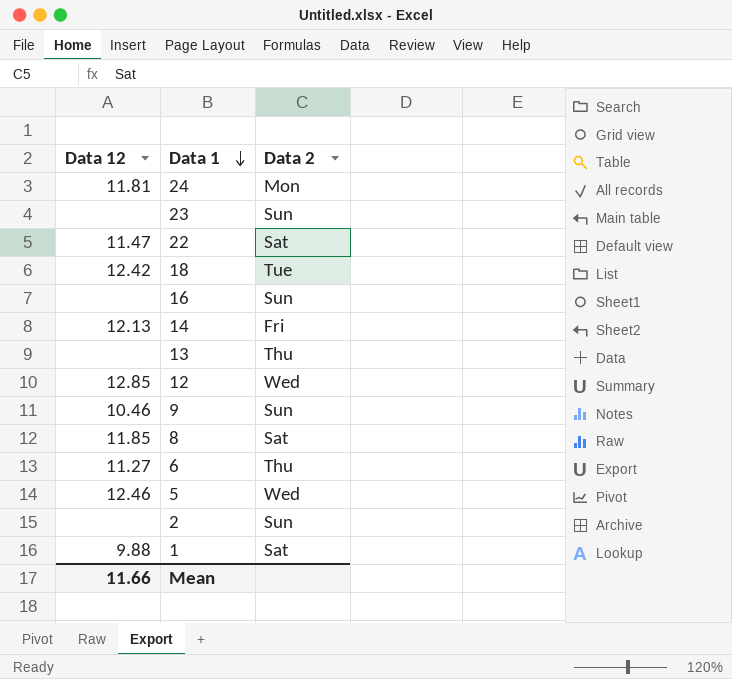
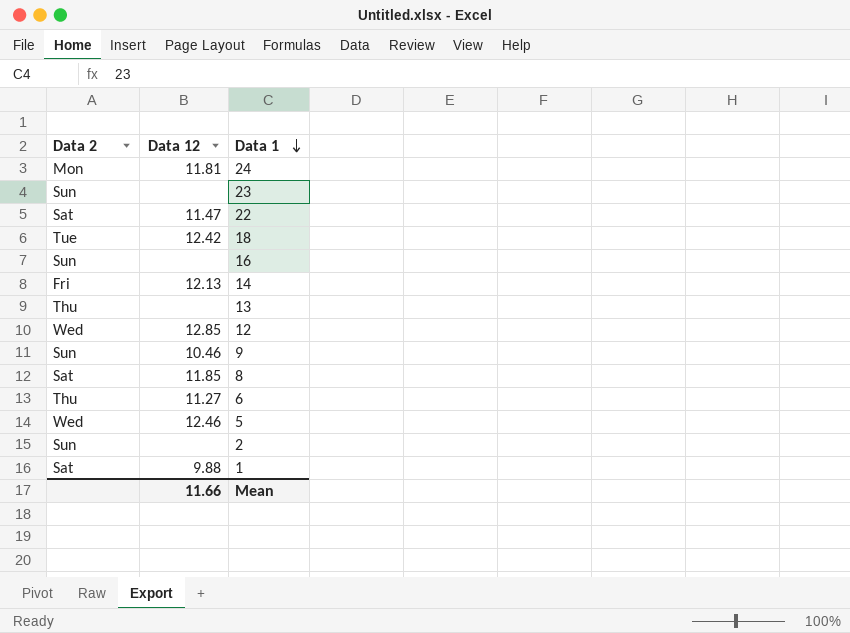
column Data 2 | position: 3 -> 1

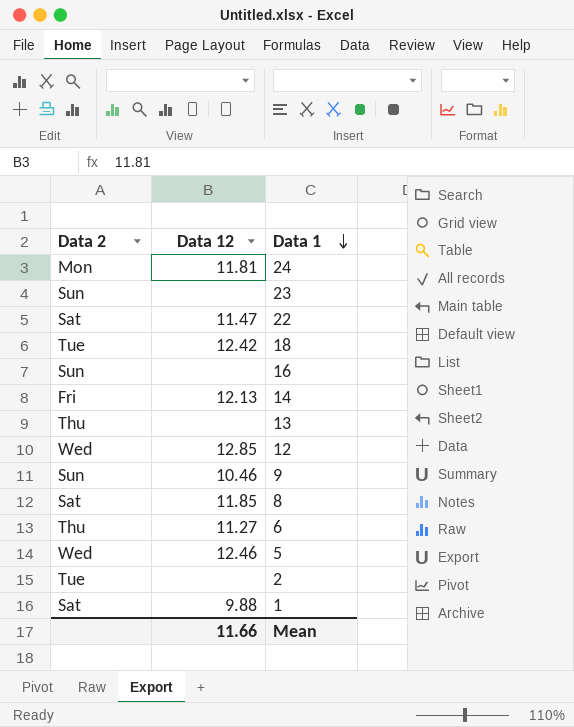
2 | Data 2: Sun -> Tue

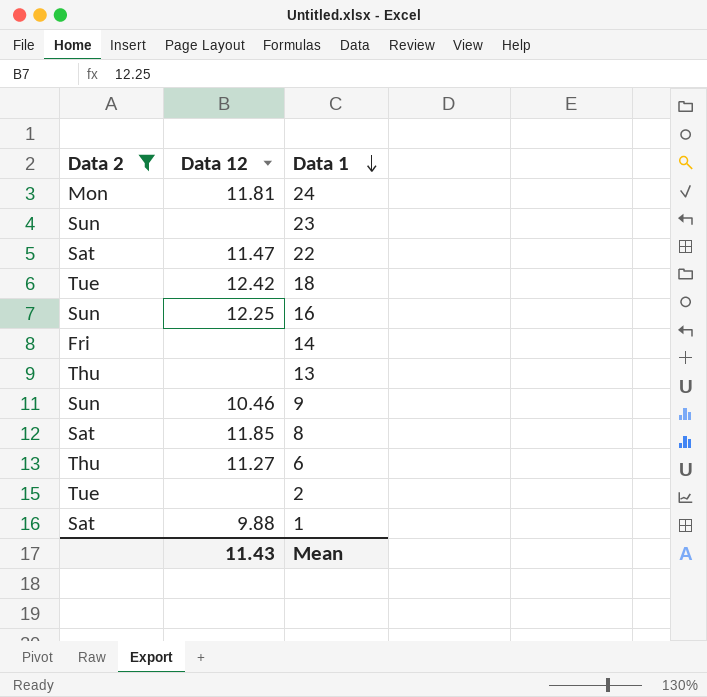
filter: none -> Data 2 != Wed
16 | Data 12: none -> 12.25
14 | Data 12: 12.13 -> none
Mean | Data 12: 11.66 -> 11.43

